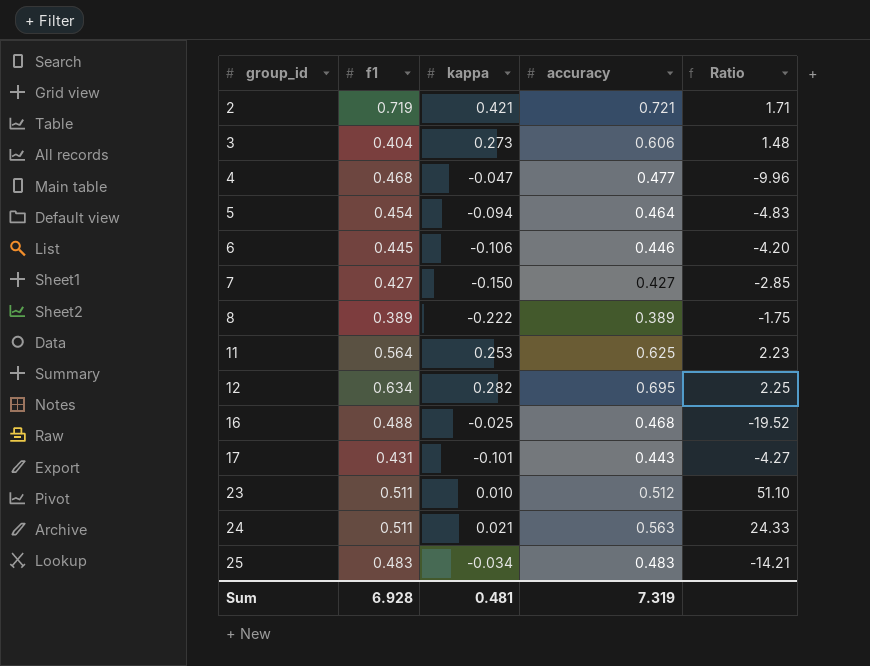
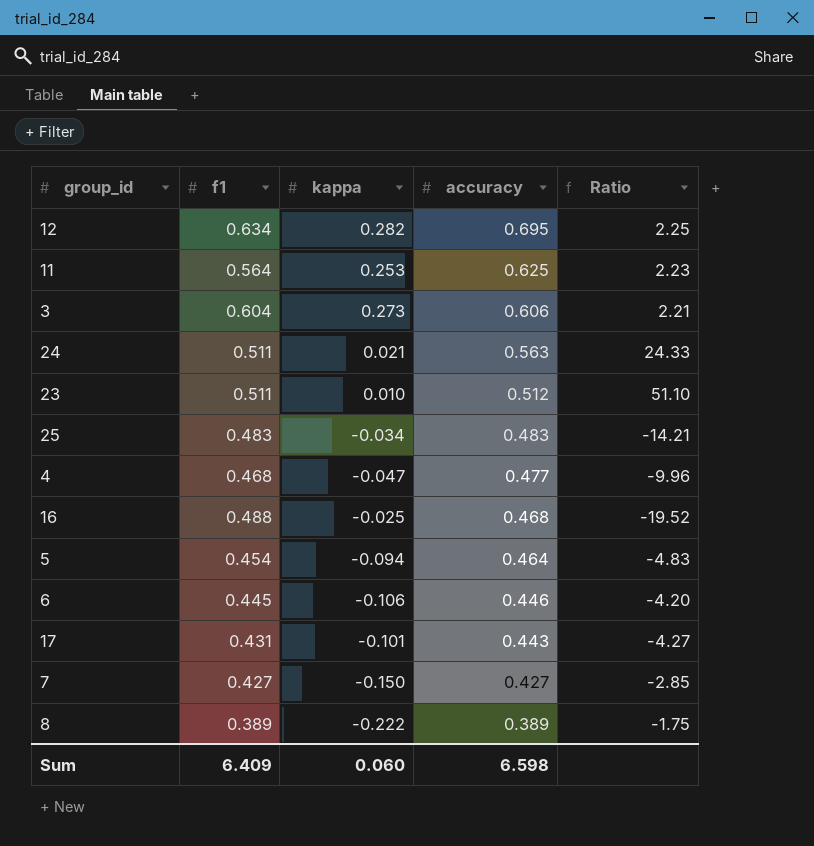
row order: group_id ascending -> accuracy descending
row 2: 0.719 | 0.421 | 0.721 | 1.71 -> none
3 | f1: 0.404 -> 0.604
3 | Ratio: 1.48 -> 2.21
Sum | f1: 6.928 -> 6.409
Sum | kappa: 0.481 -> 0.060
Sum | accuracy: 7.319 -> 6.598

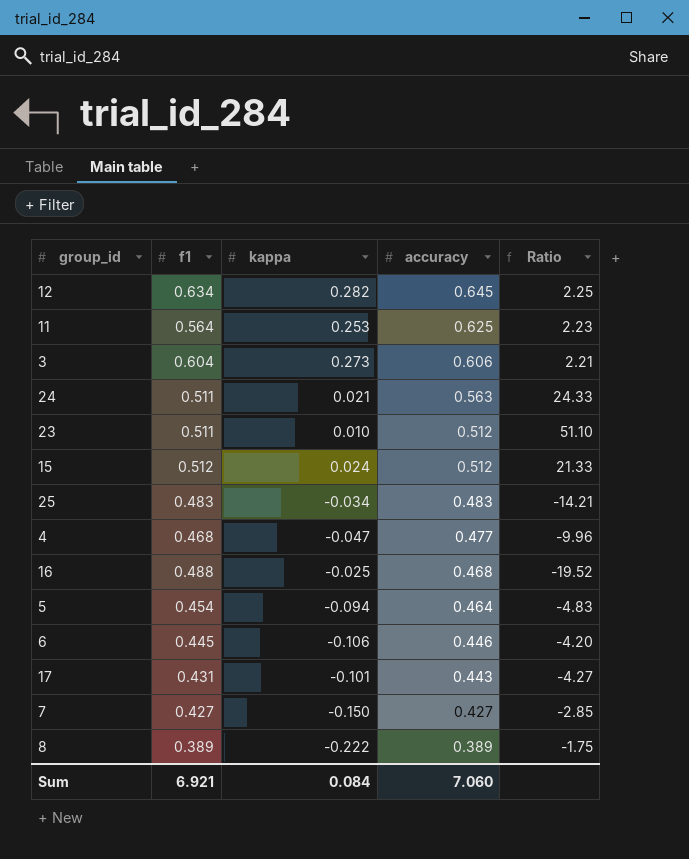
12 | accuracy: 0.695 -> 0.645
row 15: none -> 0.512 | 0.024 | 0.512 | 21.33
Sum | f1: 6.409 -> 6.921
Sum | kappa: 0.060 -> 0.084
Sum | accuracy: 6.598 -> 7.060

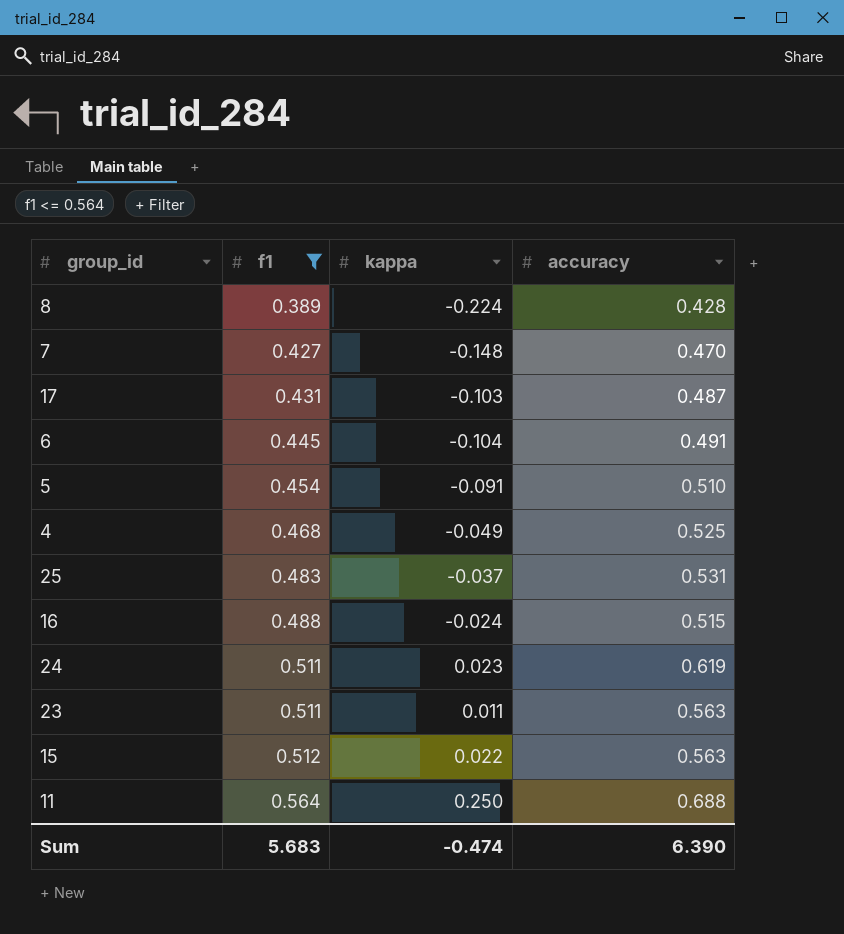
filter: none -> f1 <= 0.564
row order: accuracy descending -> f1 ascending
column Ratio | formula: [f1] / [kappa] -> none
8 | kappa: -0.222 -> -0.224
8 | accuracy: 0.389 -> 0.428
7 | kappa: -0.150 -> -0.148
7 | accuracy: 0.427 -> 0.470
17 | kappa: -0.101 -> -0.103
17 | accuracy: 0.443 -> 0.487
6 | kappa: -0.106 -> -0.104
6 | accuracy: 0.446 -> 0.491
5 | kappa: -0.094 -> -0.091
5 | accuracy: 0.464 -> 0.510
4 | kappa: -0.047 -> -0.049
4 | accuracy: 0.477 -> 0.525
25 | kappa: -0.034 -> -0.037
25 | accuracy: 0.483 -> 0.531
16 | kappa: -0.025 -> -0.024
16 | accuracy: 0.468 -> 0.515
24 | kappa: 0.021 -> 0.023
24 | accuracy: 0.563 -> 0.619
23 | kappa: 0.010 -> 0.011
23 | accuracy: 0.512 -> 0.563
15 | kappa: 0.024 -> 0.022
15 | accuracy: 0.512 -> 0.563
11 | kappa: 0.253 -> 0.250
11 | accuracy: 0.625 -> 0.688
Sum | f1: 6.921 -> 5.683
Sum | kappa: 0.084 -> -0.474
Sum | accuracy: 7.060 -> 6.390

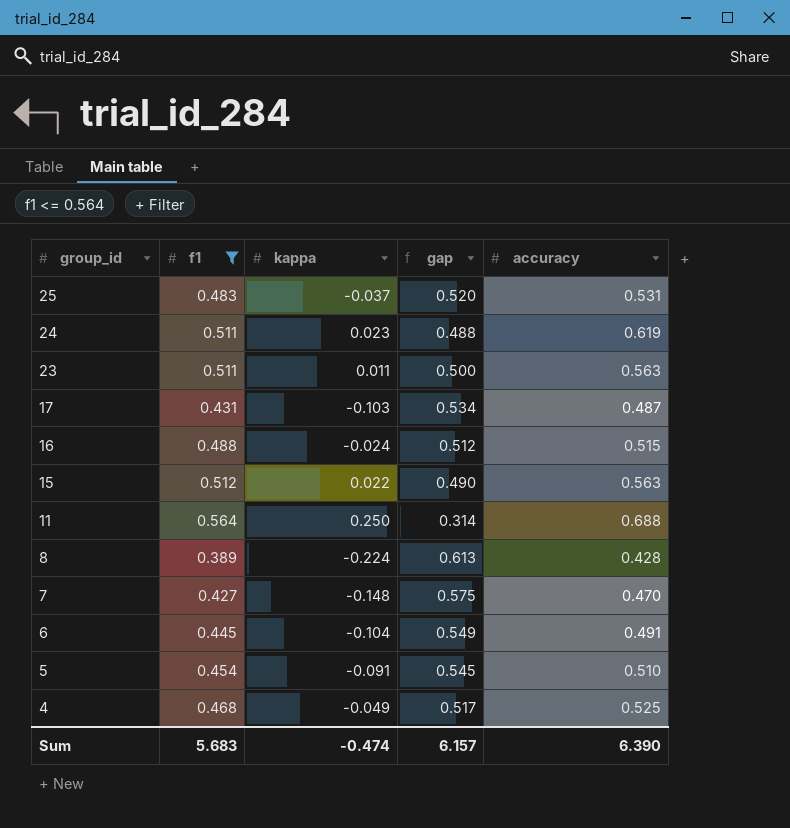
row order: f1 ascending -> group_id descending
column gap | formula: none -> [f1] - [kappa]

